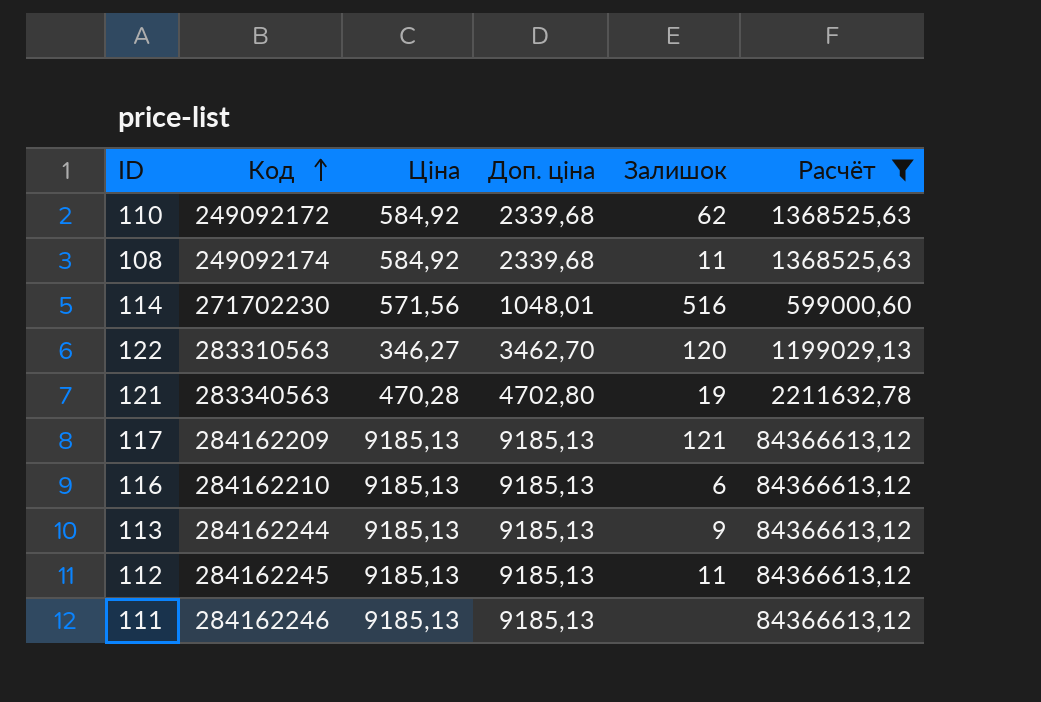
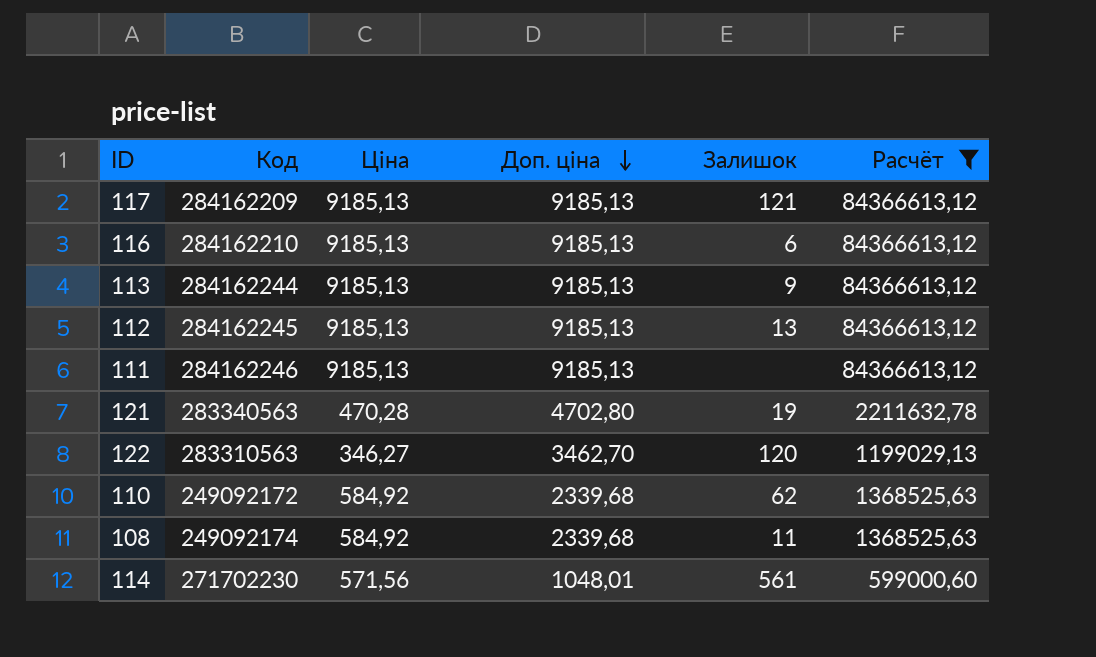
row order: Код ascending -> Доп. ціна descending
112 | Залишок: 11 -> 13
114 | Залишок: 516 -> 561

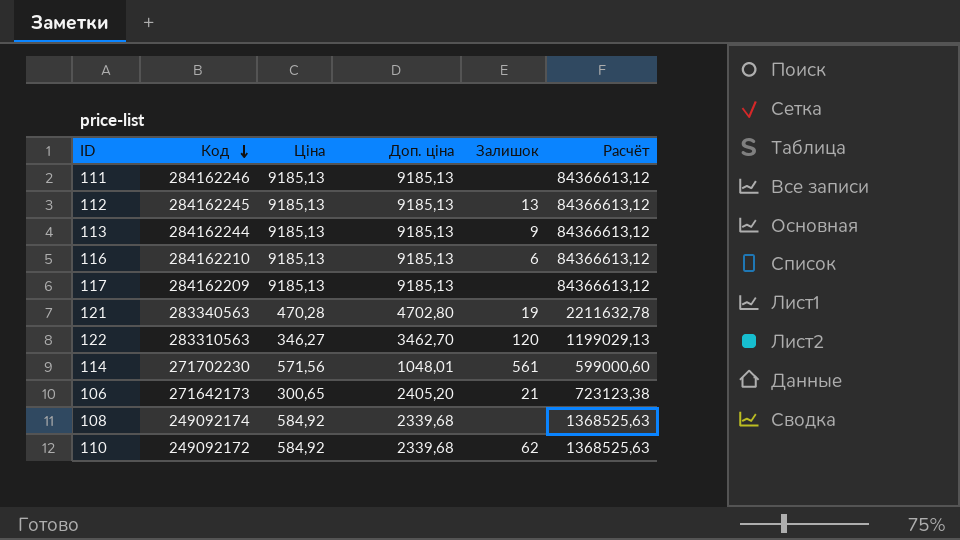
filter: Расчёт != 723123,38 -> none
row order: Доп. ціна descending -> Код descending
117 | Залишок: 121 -> none
108 | Залишок: 11 -> none

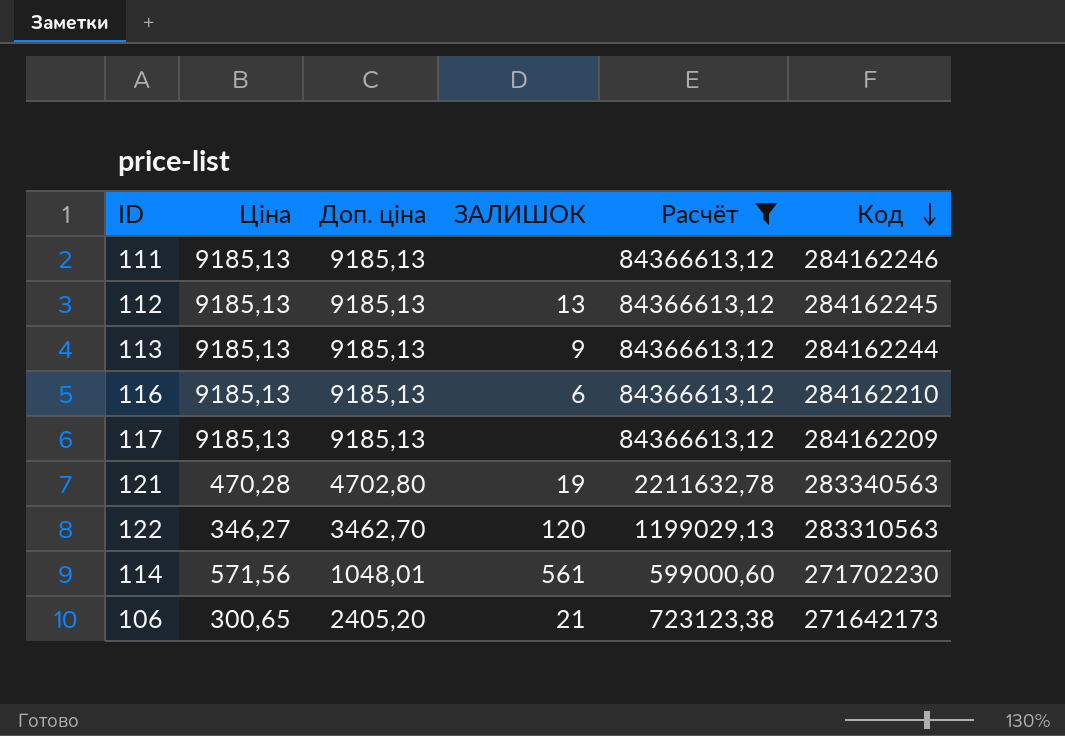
filter: none -> Расчёт != 1368525,63
column name: Залишок -> ЗАЛИШОК
column Код | position: 2 -> 6

